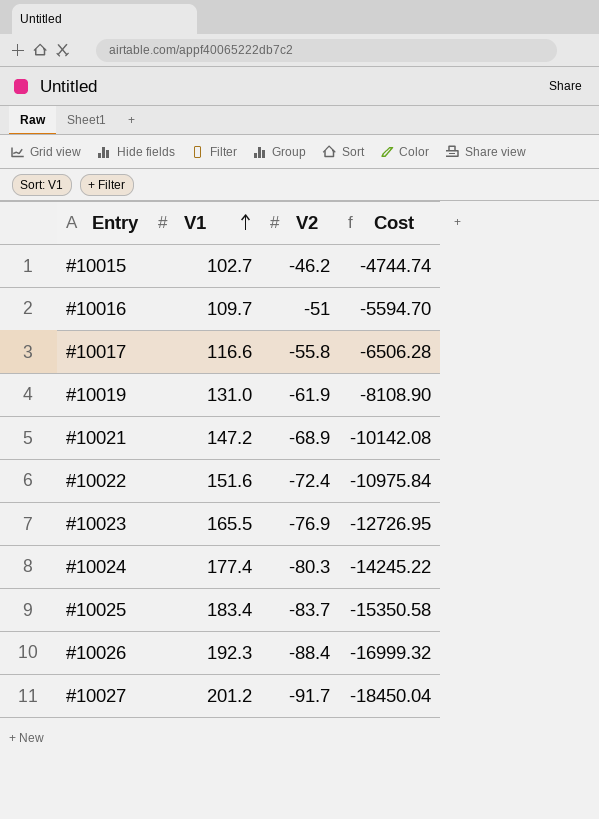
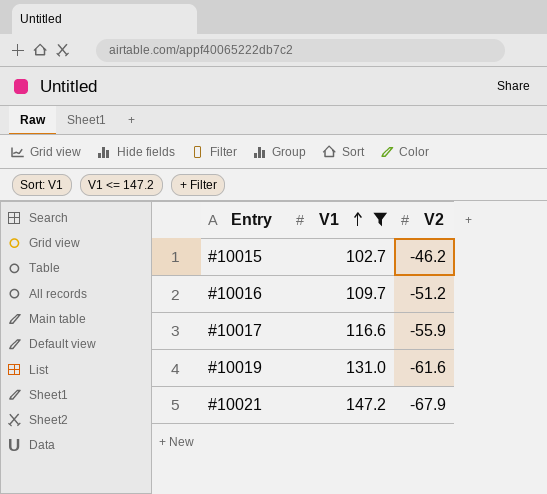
filter: none -> V1 <= 147.2
column Cost | formula: [V1] * [V2] -> none
#10016 | V2: -51 -> -51.2
#10017 | V2: -55.8 -> -55.9
#10019 | V2: -61.9 -> -61.6
#10021 | V2: -68.9 -> -67.9

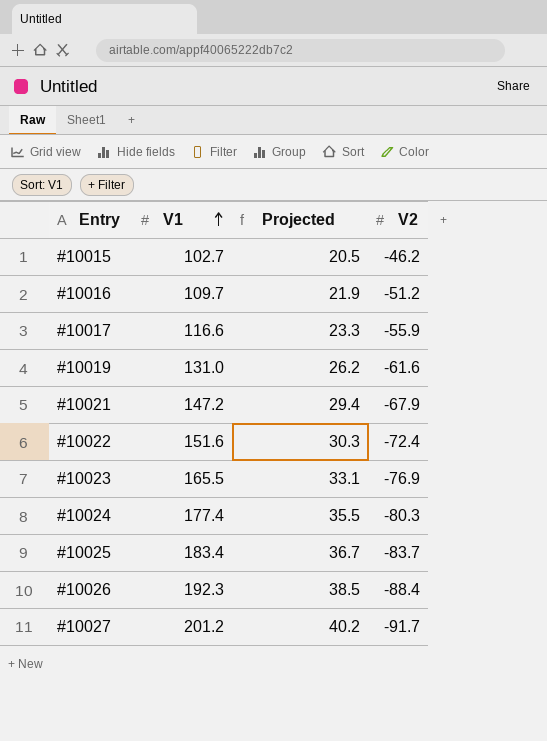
filter: V1 <= 147.2 -> none
column Projected | formula: none -> [V1] * 0.2

